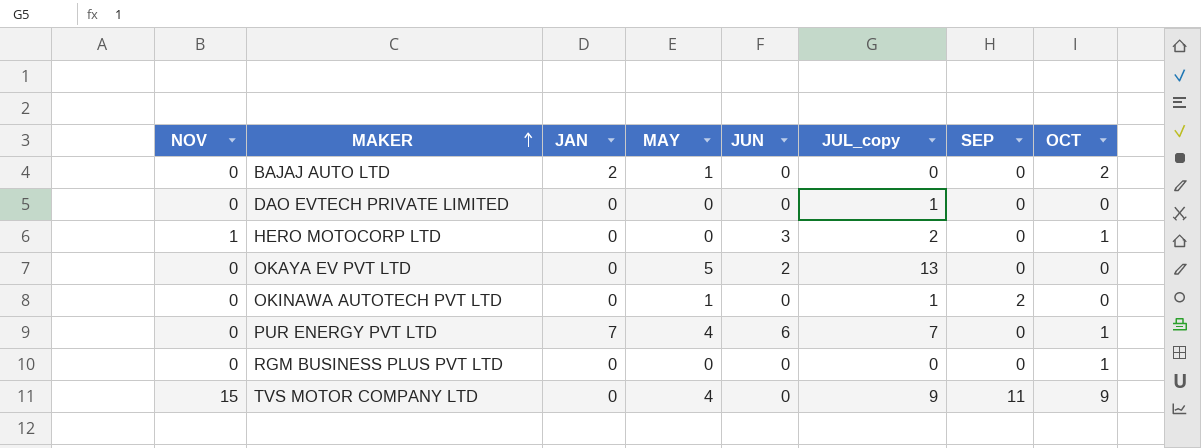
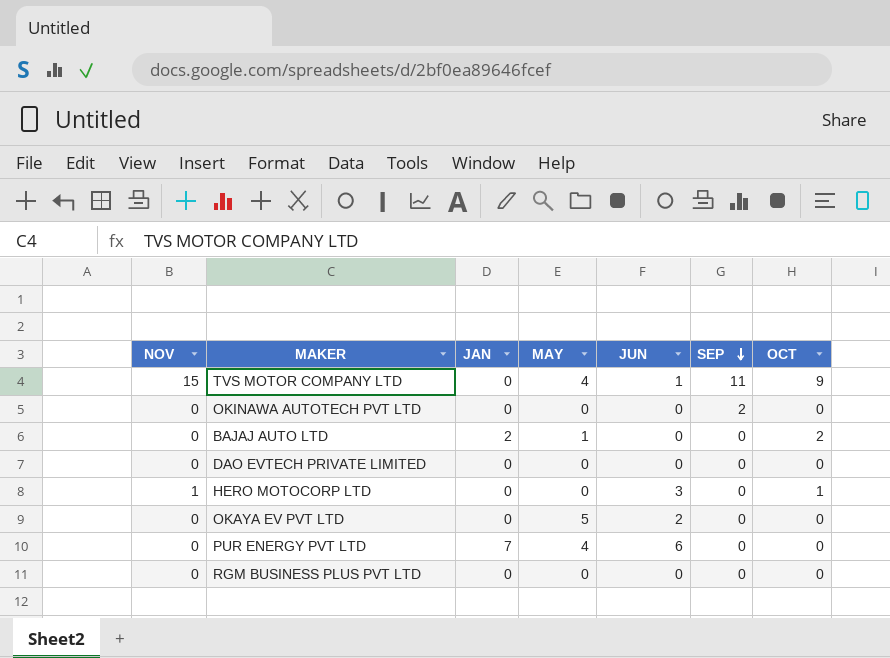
row order: MAKER ascending -> SEP descending
column JUL_copy | position: 6 -> none
TVS MOTOR COMPANY LTD | JUN: 0 -> 1
OKINAWA AUTOTECH PVT LTD | MAY: 1 -> 0
PUR ENERGY PVT LTD | OCT: 1 -> 0
RGM BUSINESS PLUS PVT LTD | OCT: 1 -> 0

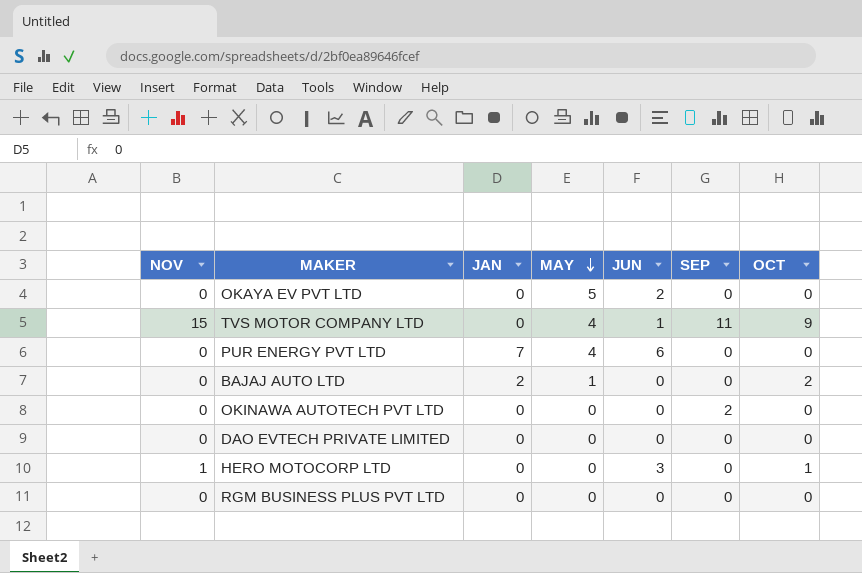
row order: SEP descending -> MAY descending

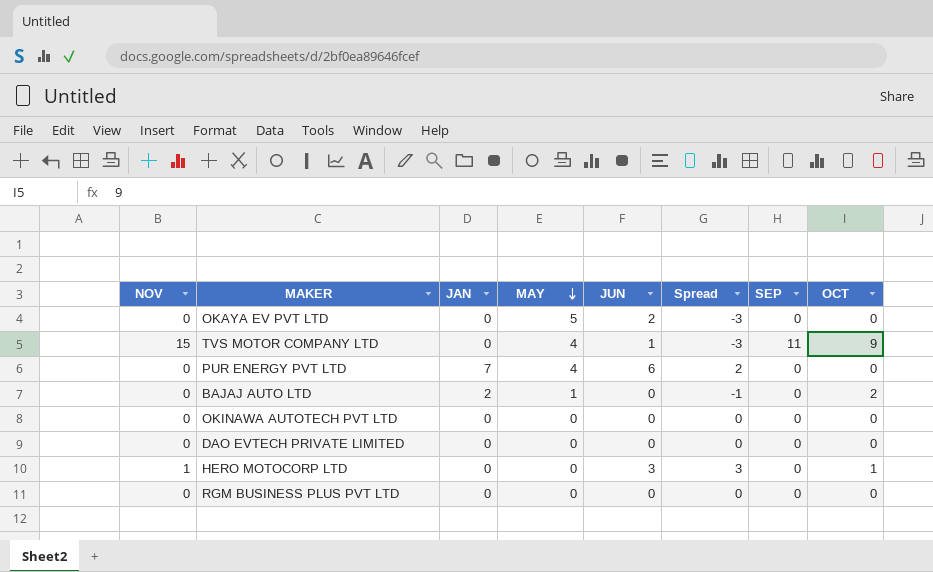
column Spread | formula: none -> [JUN] - [MAY]
OKINAWA AUTOTECH PVT LTD | SEP: 2 -> 0

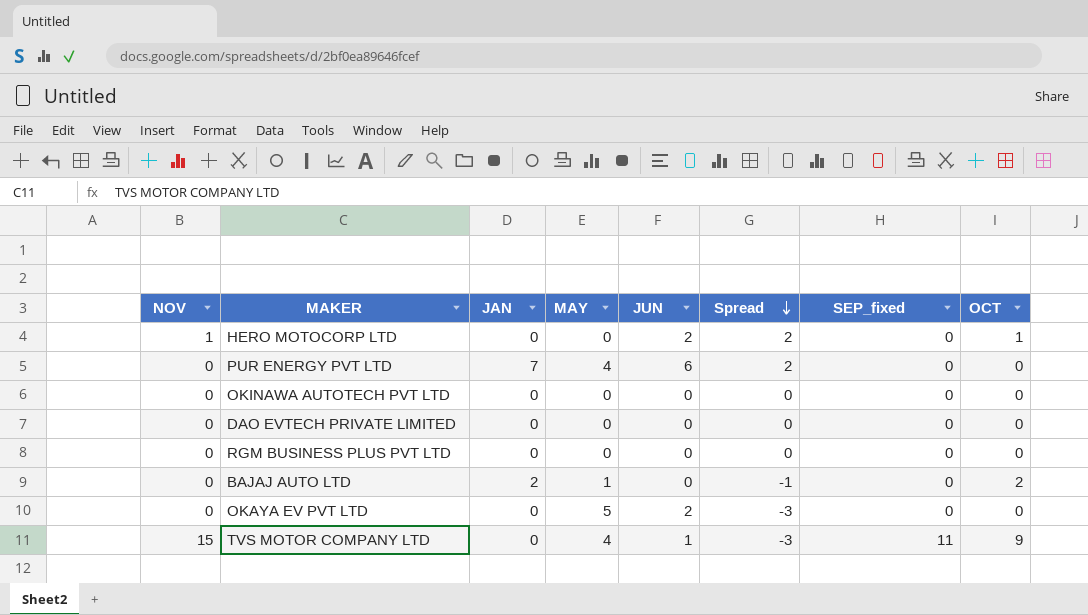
row order: MAY descending -> Spread descending
column name: SEP -> SEP_fixed
HERO MOTOCORP LTD | JUN: 3 -> 2
HERO MOTOCORP LTD | Spread: 3 -> 2

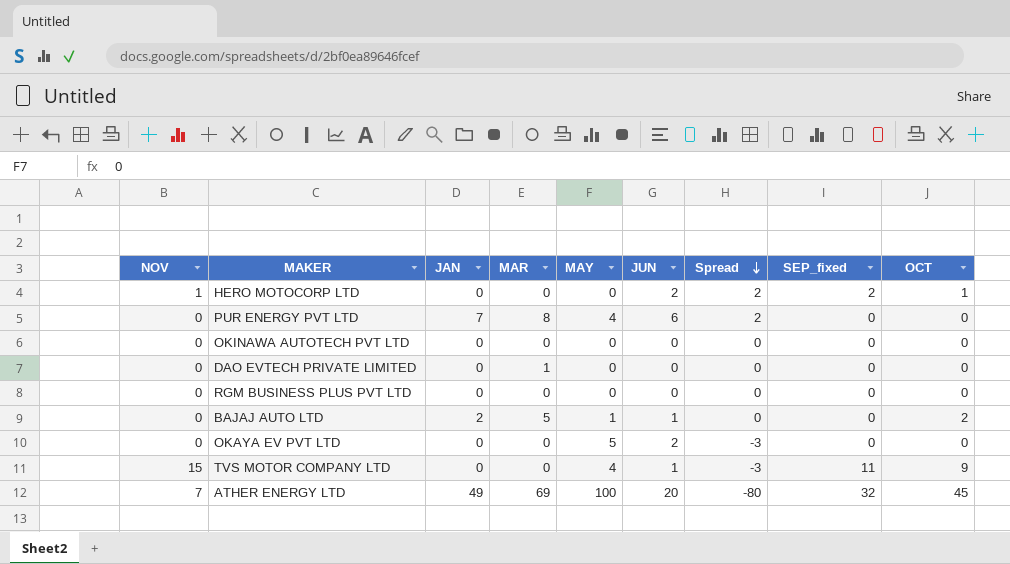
column MAR | position: none -> 4
HERO MOTOCORP LTD | SEP_fixed: 0 -> 2
BAJAJ AUTO LTD | JUN: 0 -> 1
BAJAJ AUTO LTD | Spread: -1 -> 0
row ATHER ENERGY LTD: none -> 7 | 49 | 69 | 100 | 20 | -80 | 32 | 45

